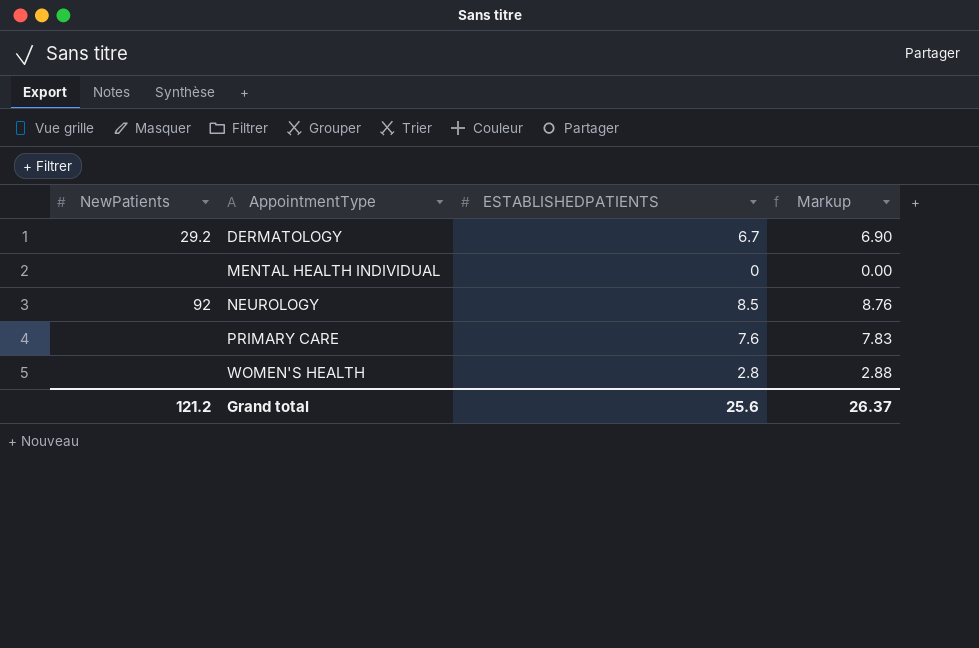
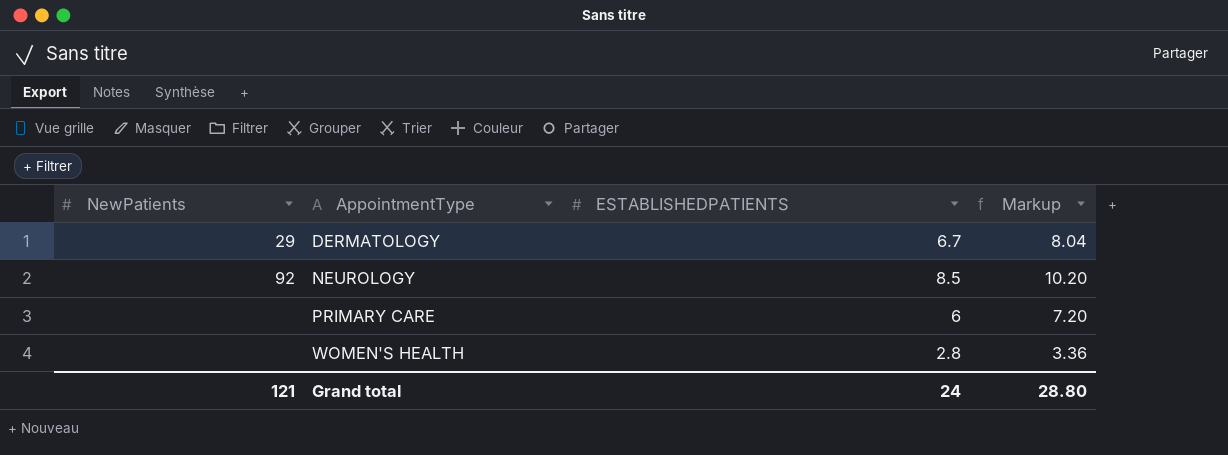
column Markup | formula: [ESTABLISHEDPATIENTS] * 1.03 -> [ESTABLISHEDPATIENTS] * 1.2
row MENTAL HEALTH INDIVIDUAL: none | 0 | 0.00 -> none
DERMATOLOGY | NewPatients: 29.2 -> 29
PRIMARY CARE | ESTABLISHEDPATIENTS: 7.6 -> 6
Grand total | NewPatients: 121.2 -> 121
Grand total | ESTABLISHEDPATIENTS: 25.6 -> 24
Grand total | Markup: 26.37 -> 28.80

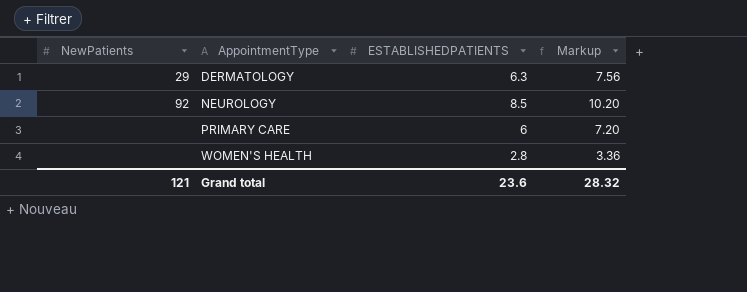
DERMATOLOGY | ESTABLISHEDPATIENTS: 6.7 -> 6.3
DERMATOLOGY | Markup: 8.04 -> 7.56
Grand total | ESTABLISHEDPATIENTS: 24 -> 23.6
Grand total | Markup: 28.80 -> 28.32

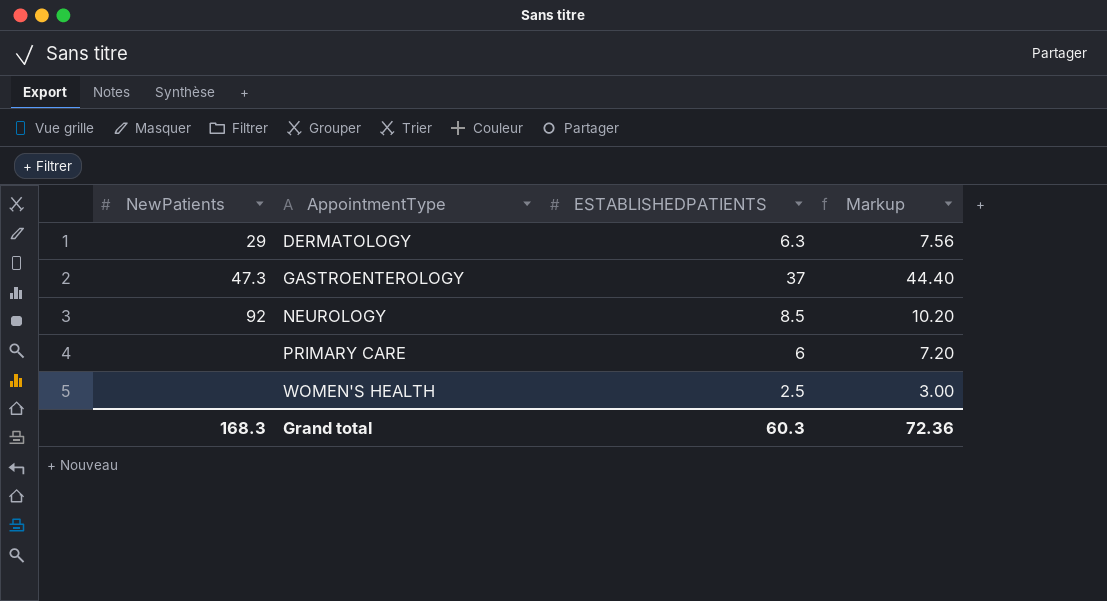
row GASTROENTEROLOGY: none -> 47.3 | 37 | 44.40
WOMEN'S HEALTH | ESTABLISHEDPATIENTS: 2.8 -> 2.5
WOMEN'S HEALTH | Markup: 3.36 -> 3.00
Grand total | NewPatients: 121 -> 168.3
Grand total | ESTABLISHEDPATIENTS: 23.6 -> 60.3
Grand total | Markup: 28.32 -> 72.36

